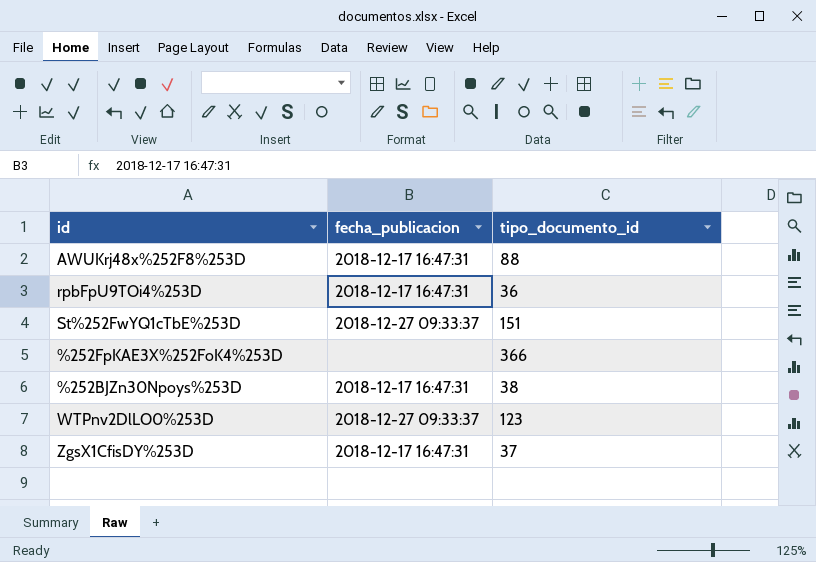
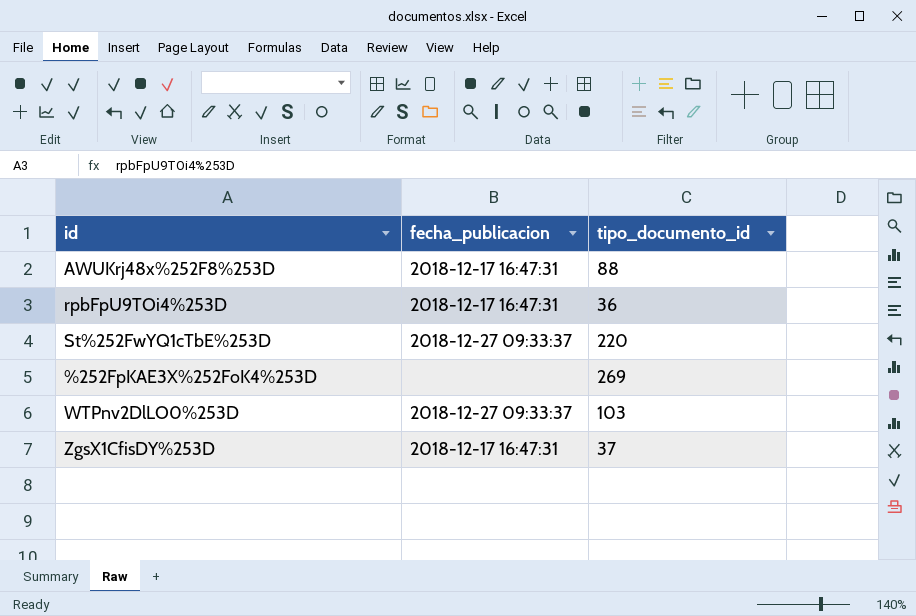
row %252BJZn30Npoys%253D: 2018-12-17 16:47:31 | 38 -> none
St%252FwYQ1cTbE%253D | tipo_documento_id: 151 -> 220
%252FpKAE3X%252FoK4%253D | tipo_documento_id: 366 -> 269
WTPnv2DlLO0%253D | tipo_documento_id: 123 -> 103

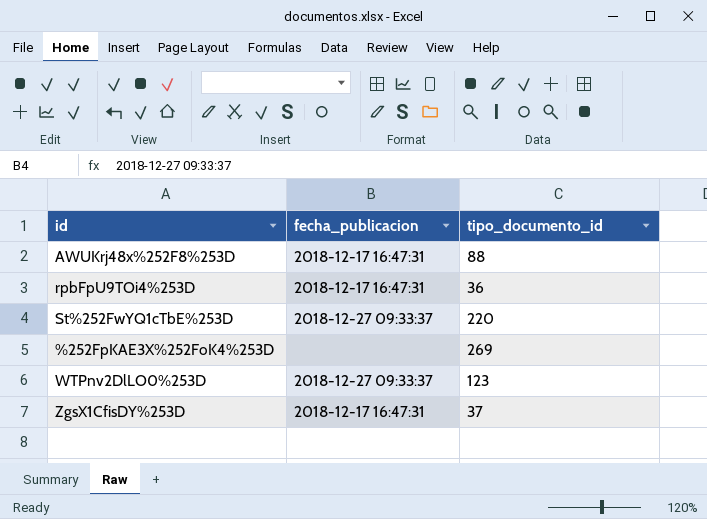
WTPnv2DlLO0%253D | tipo_documento_id: 103 -> 123

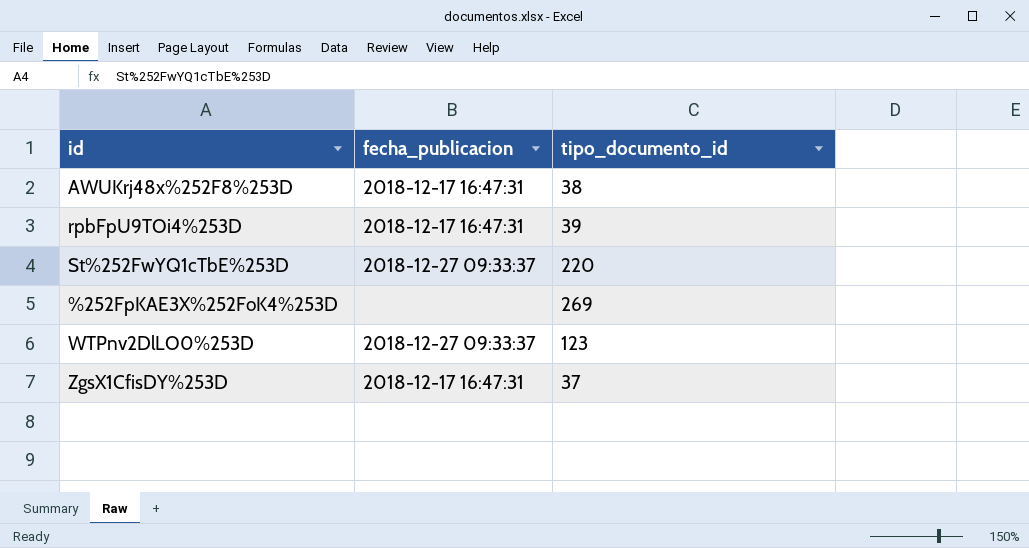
AWUKrj48x%252F8%253D | tipo_documento_id: 88 -> 38
rpbFpU9TOi4%253D | tipo_documento_id: 36 -> 39

